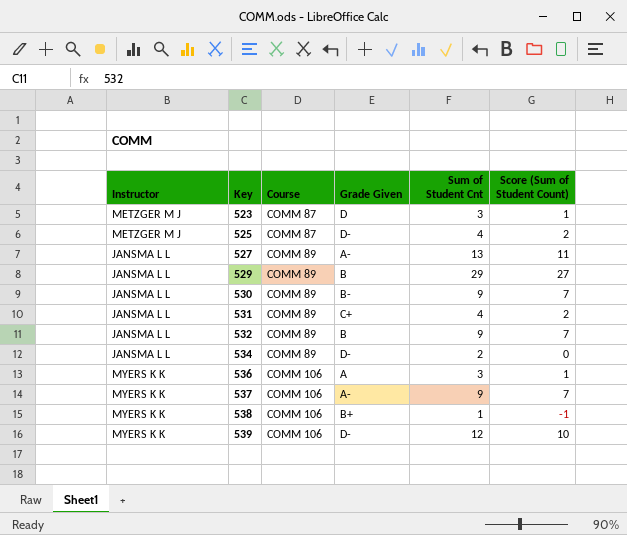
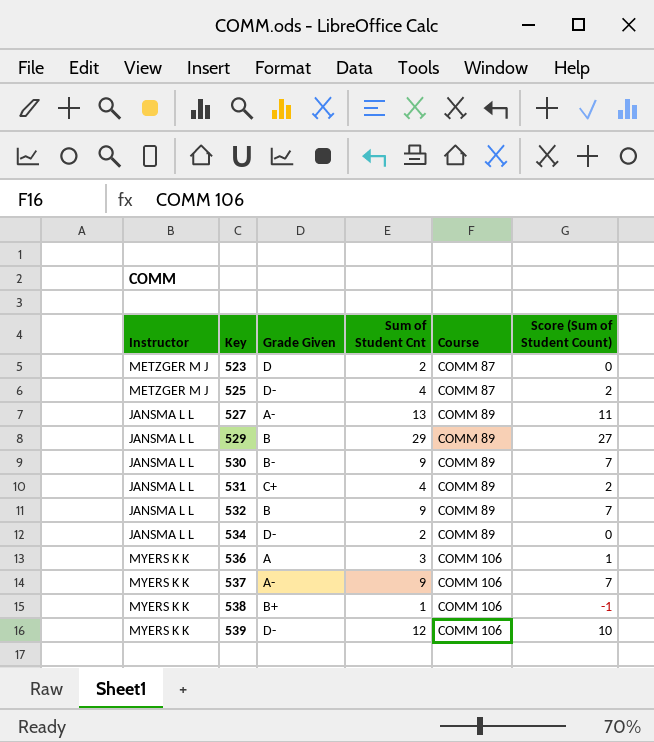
column Course | position: 3 -> 5
523 | Sum of Student Cnt: 3 -> 2
523 | Score (Sum of Student Count): 1 -> 0

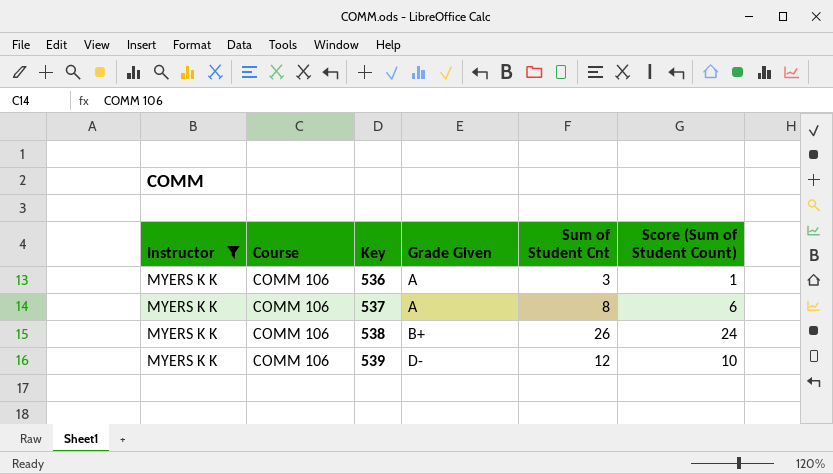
filter: none -> Instructor = MYERS K K
column Course | position: 5 -> 2
537 | Grade Given: A- -> A
537 | Sum of Student Cnt: 9 -> 8
537 | Score (Sum of Student Count): 7 -> 6
538 | Sum of Student Cnt: 1 -> 26
538 | Score (Sum of Student Count): -1 -> 24

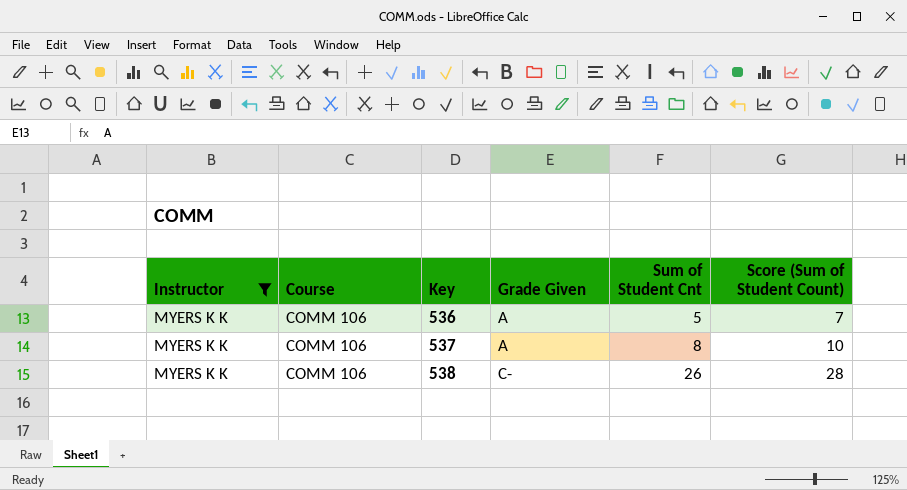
column Score (Sum of Student Count) | formula: [Sum of Student Cnt] - 2 -> [Sum of Student Cnt] + 2
row 539: MYERS K K | COMM 106 | D- | 12 | 10 -> none
536 | Sum of Student Cnt: 3 -> 5
538 | Grade Given: B+ -> C-

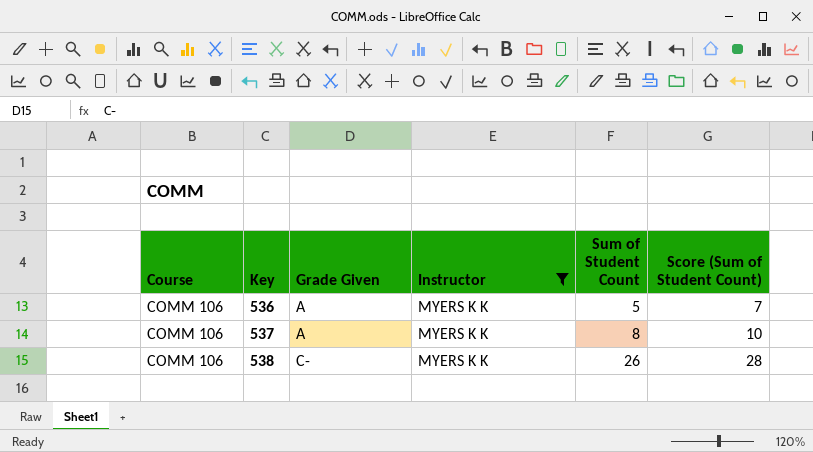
column Instructor | position: 1 -> 4
column name: Sum of Student Cnt -> Sum of Student Count

